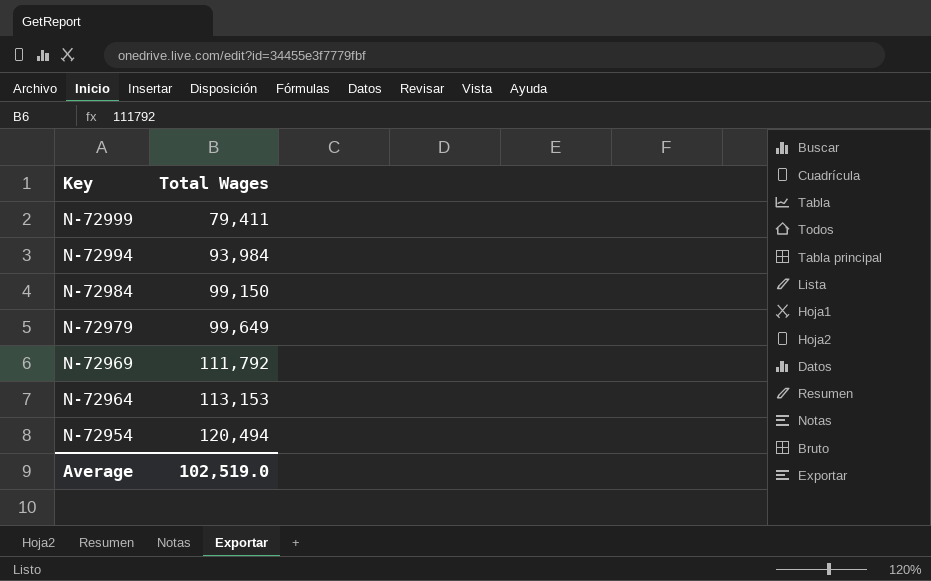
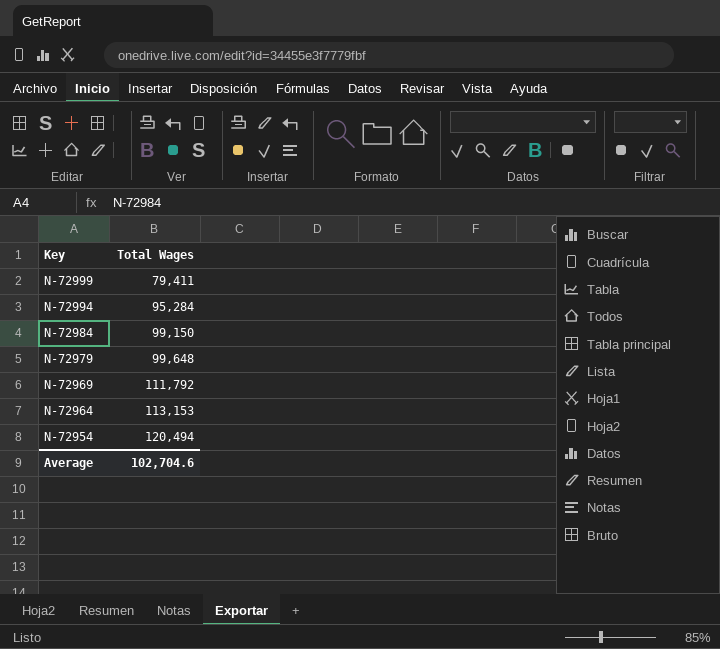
N-72994 | Total Wages: 93,984 -> 95,284
N-72979 | Total Wages: 99,649 -> 99,648
Average | Total Wages: 102,519.0 -> 102,704.6

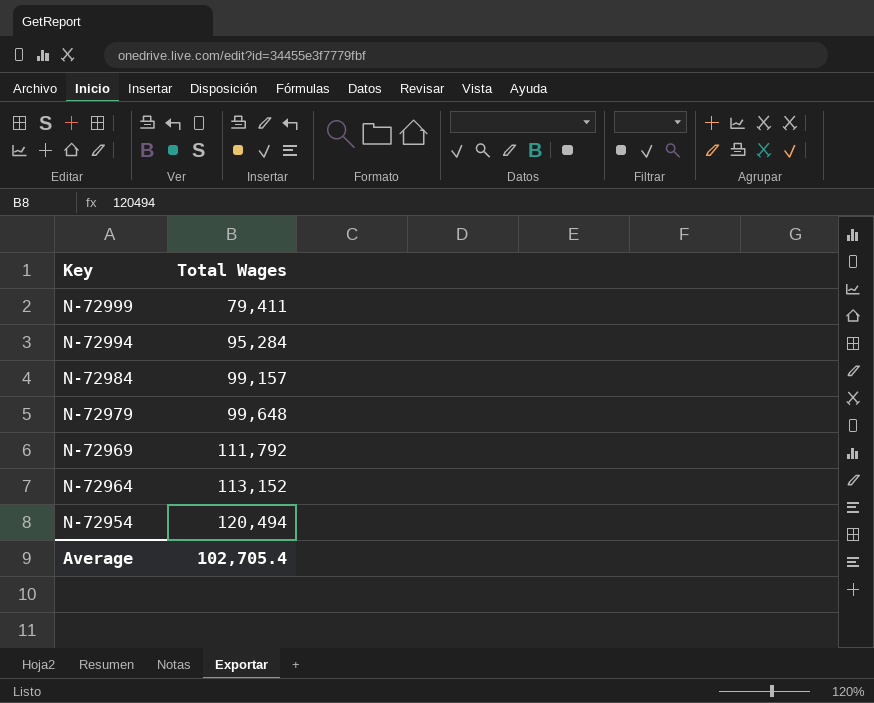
N-72984 | Total Wages: 99,150 -> 99,157
N-72964 | Total Wages: 113,153 -> 113,152
Average | Total Wages: 102,704.6 -> 102,705.4

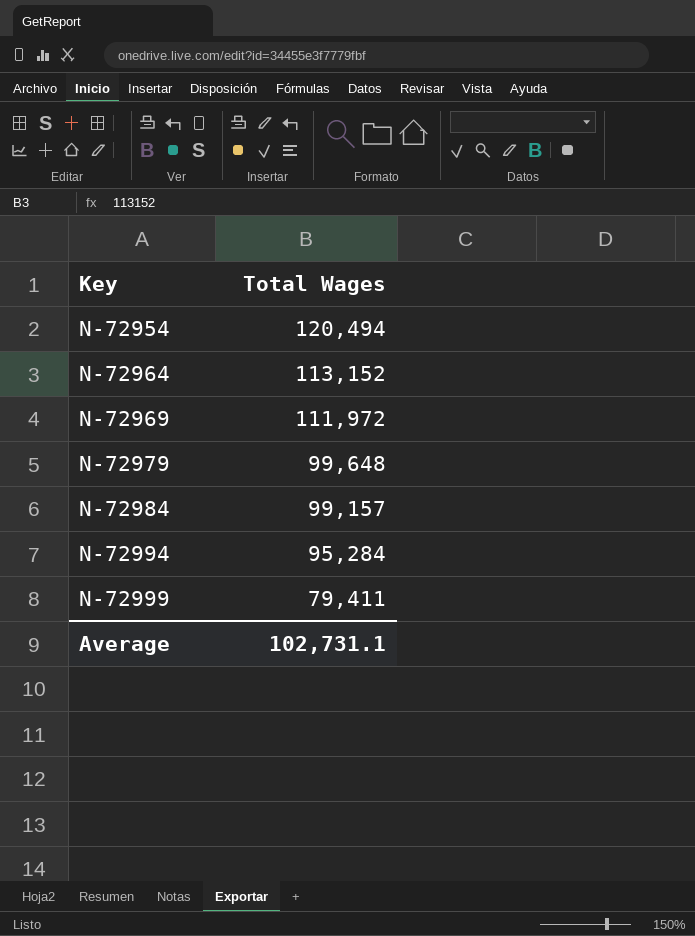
row order: Key descending -> Key ascending
N-72969 | Total Wages: 111,792 -> 111,972
Average | Total Wages: 102,705.4 -> 102,731.1

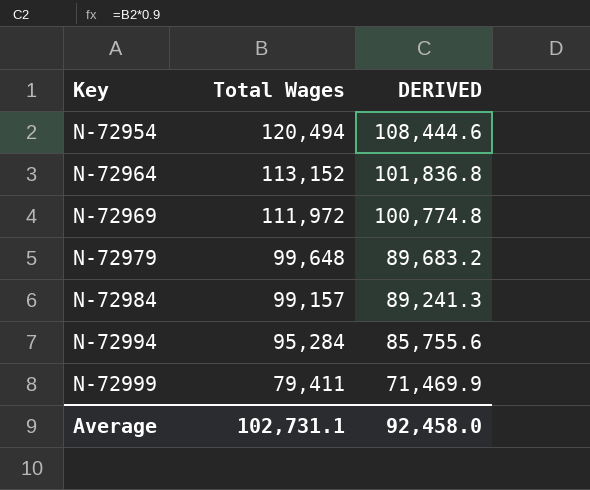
column DERIVED | formula: none -> [Total Wages] * 0.9

